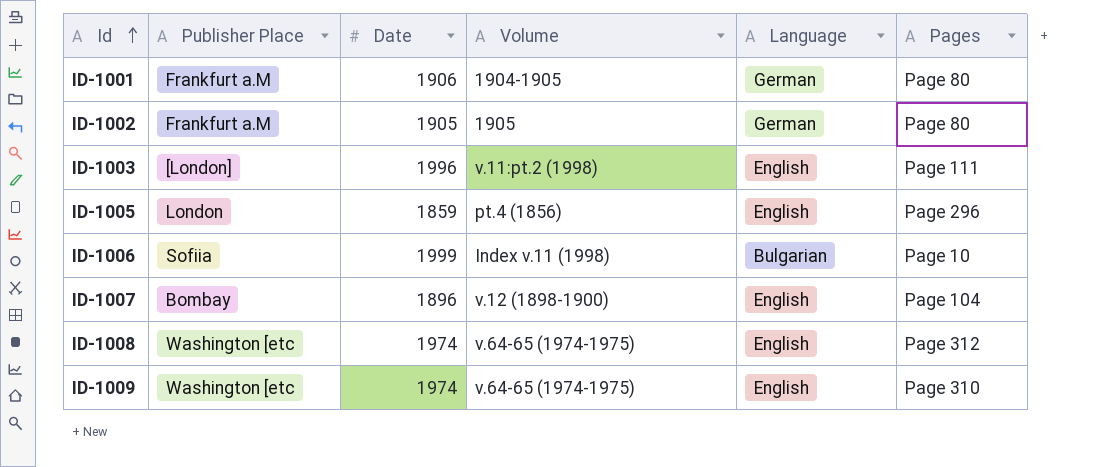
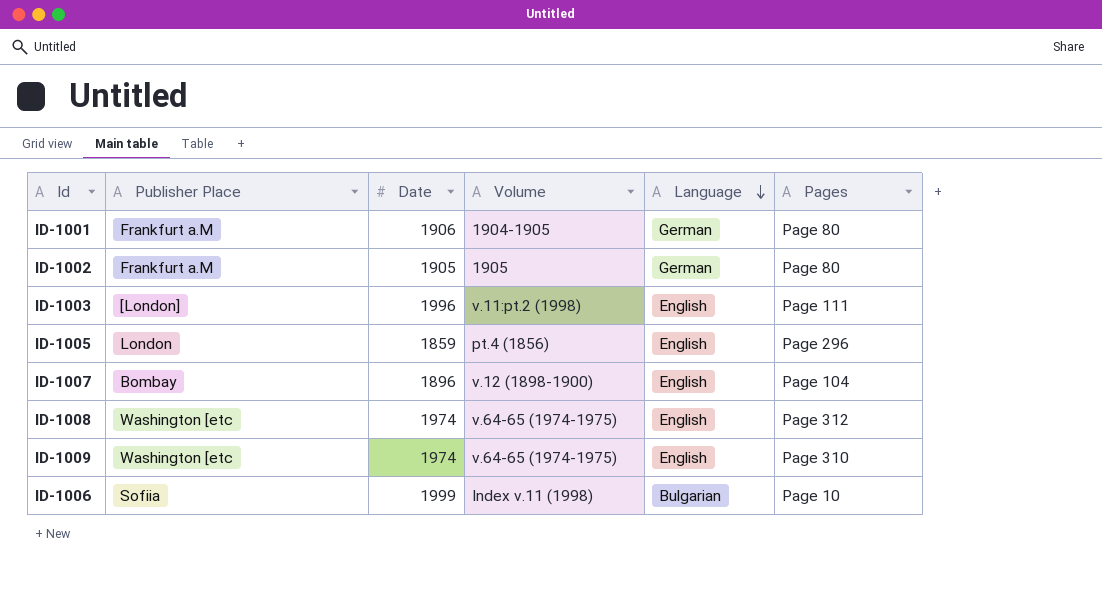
row order: Id ascending -> Language descending

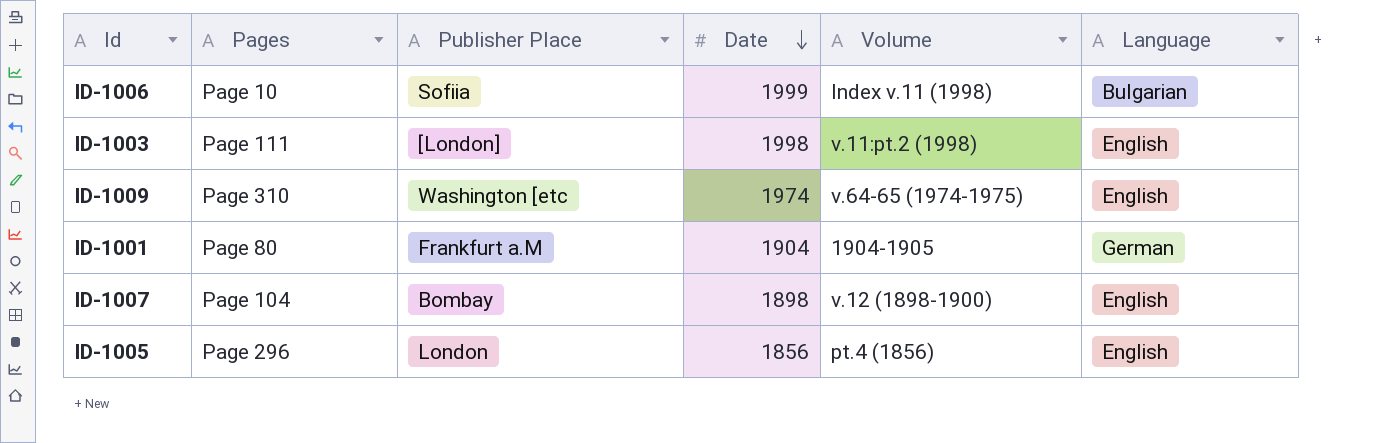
row order: Language descending -> Date descending
column Pages | position: 6 -> 2
row ID-1002: Frankfurt a.M | 1905 | 1905 | German | Page 80 -> none
row ID-1008: Washington [etc | 1974 | v.64-65 (1974-1975) | English | Page 312 -> none
ID-1003 | Date: 1996 -> 1998
ID-1001 | Date: 1906 -> 1904
ID-1007 | Date: 1896 -> 1898
ID-1005 | Date: 1859 -> 1856

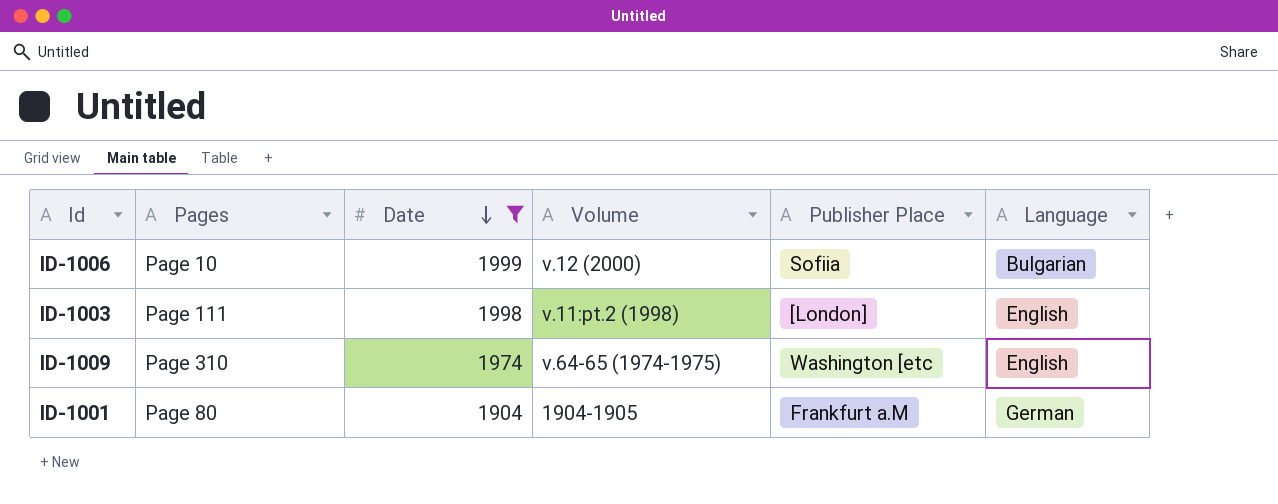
filter: none -> Date >= 1904
column Publisher Place | position: 3 -> 5
ID-1006 | Volume: Index v.11 (1998) -> v.12 (2000)

